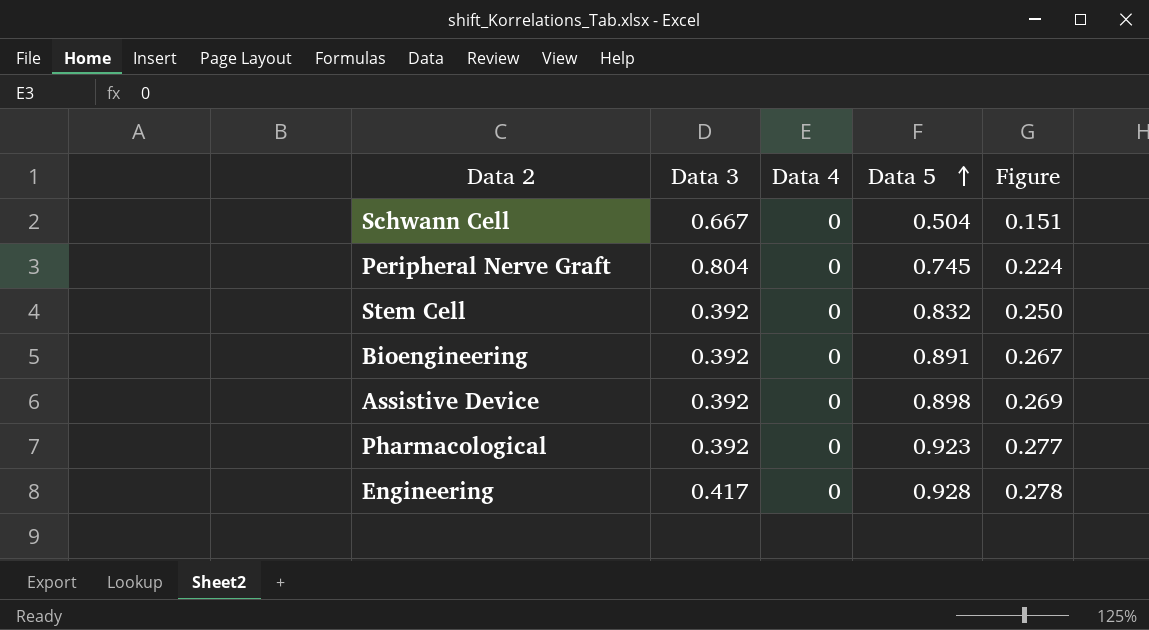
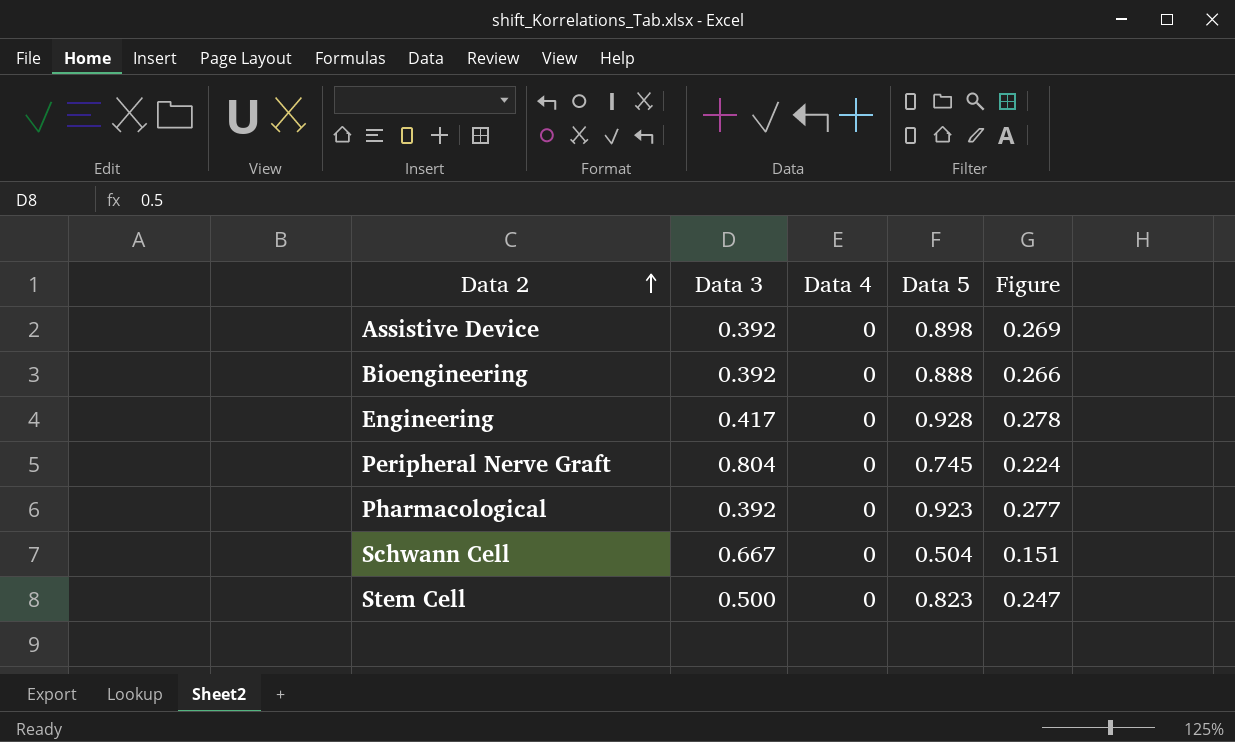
row order: Data 5 ascending -> Data 2 ascending
Bioengineering | Data 5: 0.891 -> 0.888
Bioengineering | Figure: 0.267 -> 0.266
Stem Cell | Data 3: 0.392 -> 0.500
Stem Cell | Data 5: 0.832 -> 0.823
Stem Cell | Figure: 0.250 -> 0.247

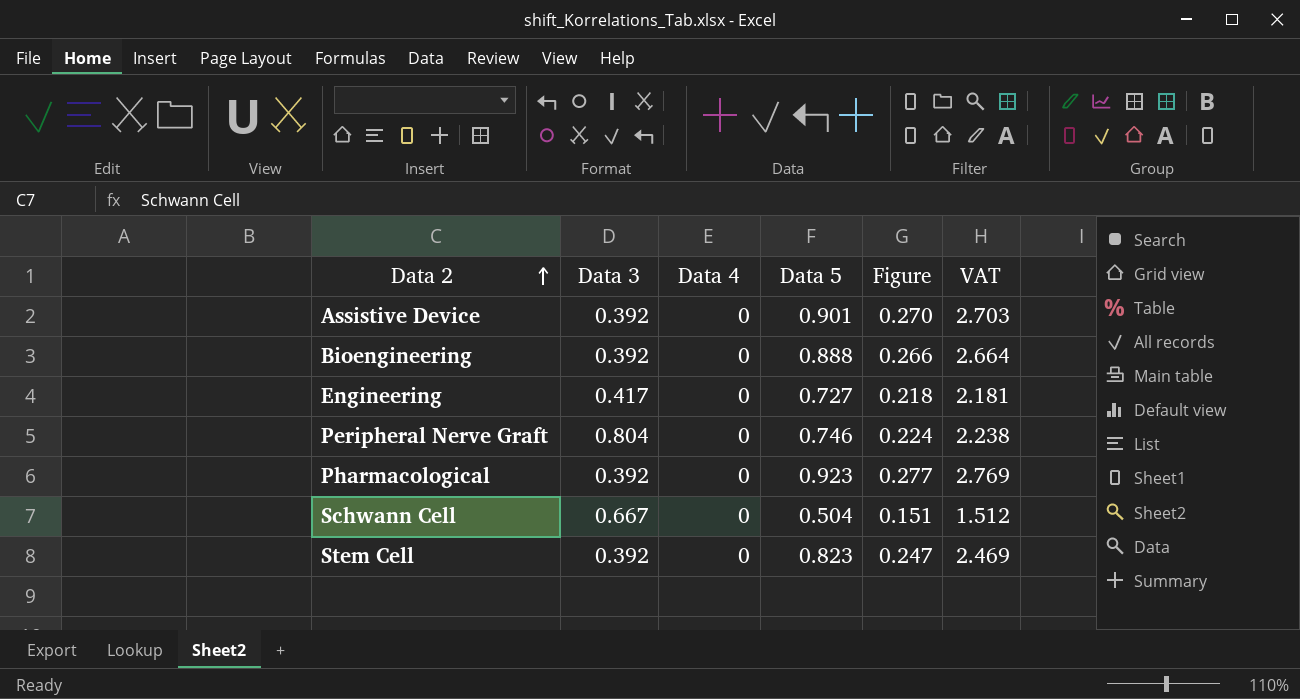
column VAT | formula: none -> [Data 5] * 3
Assistive Device | Data 5: 0.898 -> 0.901
Assistive Device | Figure: 0.269 -> 0.270
Engineering | Data 5: 0.928 -> 0.727
Engineering | Figure: 0.278 -> 0.218
Peripheral Nerve Graft | Data 5: 0.745 -> 0.746
Stem Cell | Data 3: 0.500 -> 0.392

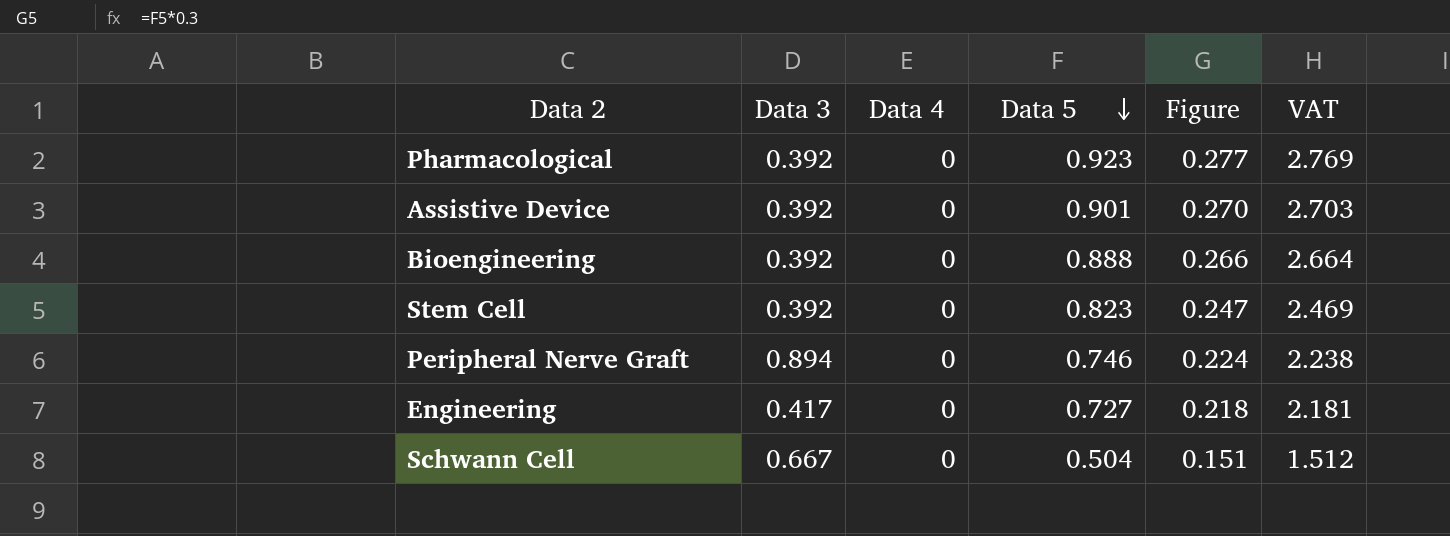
row order: Data 2 ascending -> Data 5 descending
Peripheral Nerve Graft | Data 3: 0.804 -> 0.894

